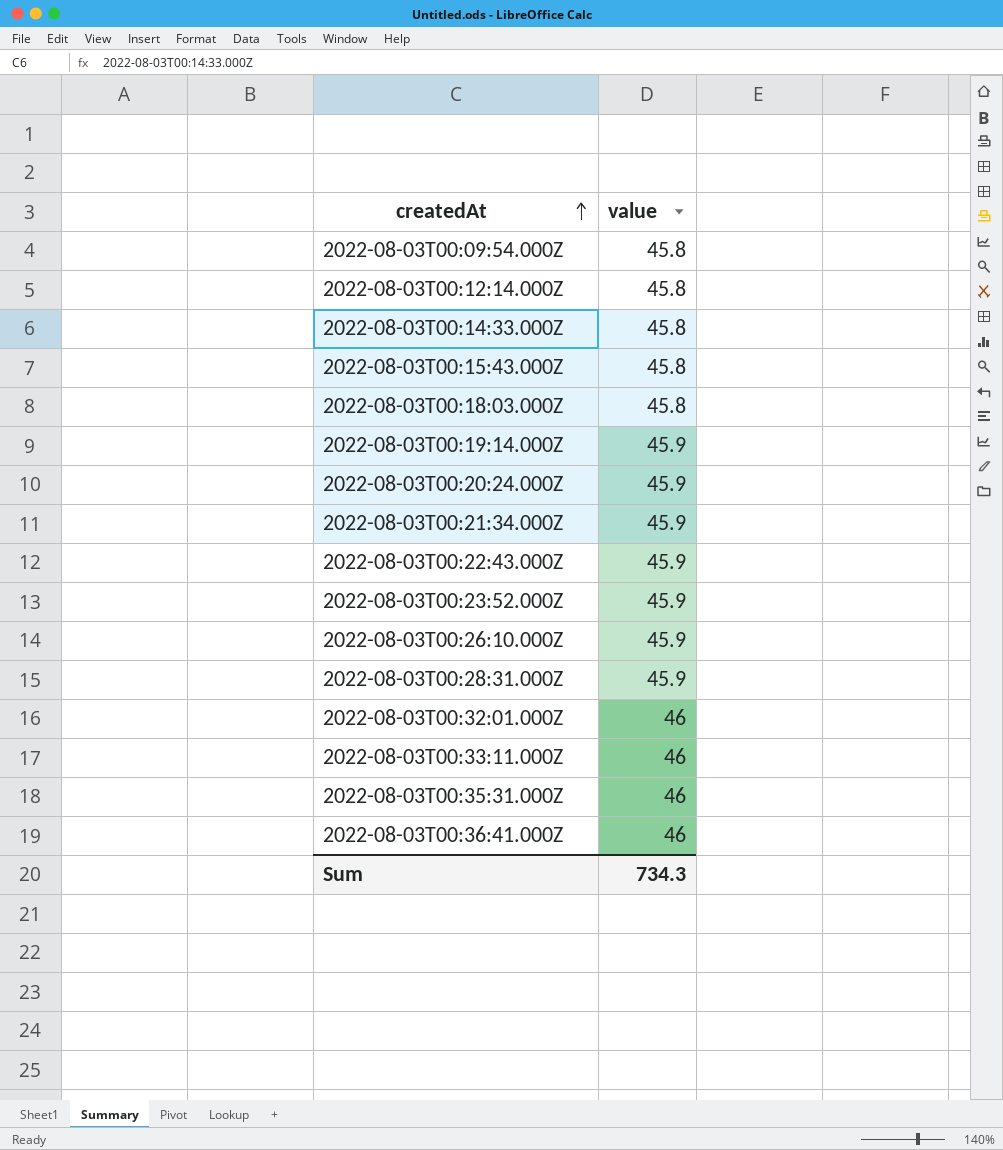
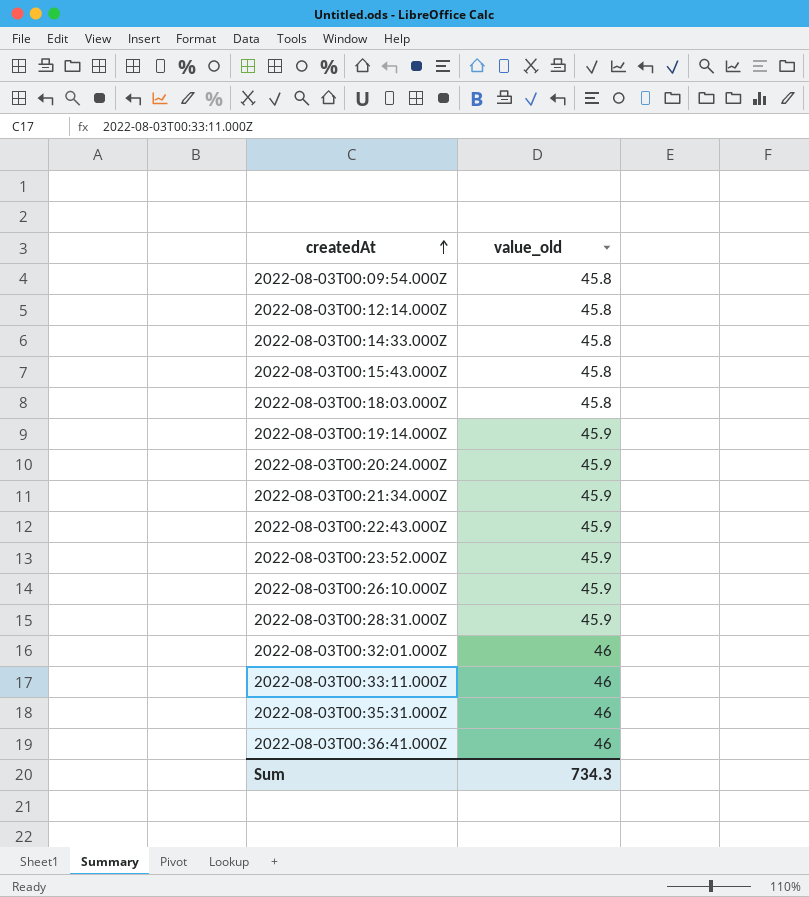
column name: value -> value_old

